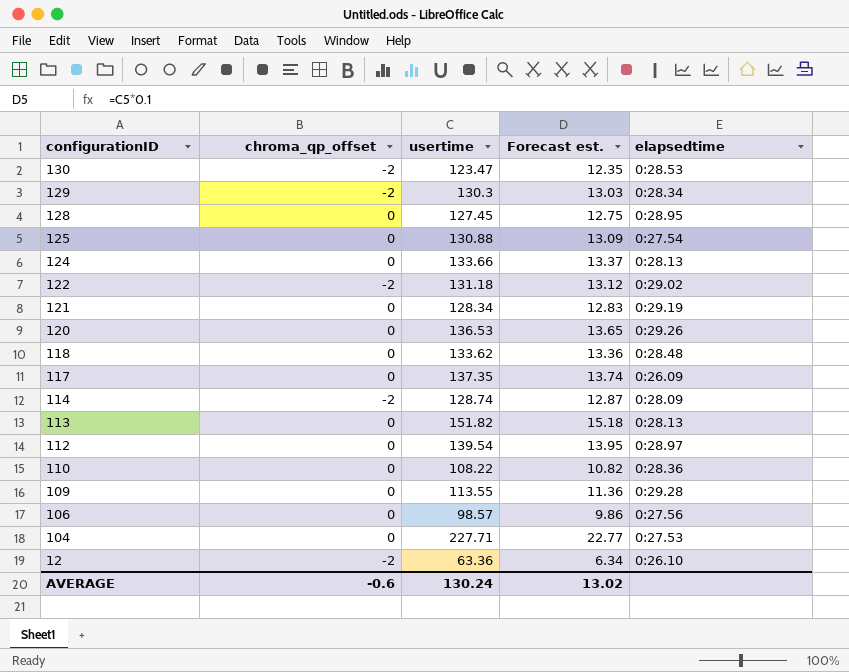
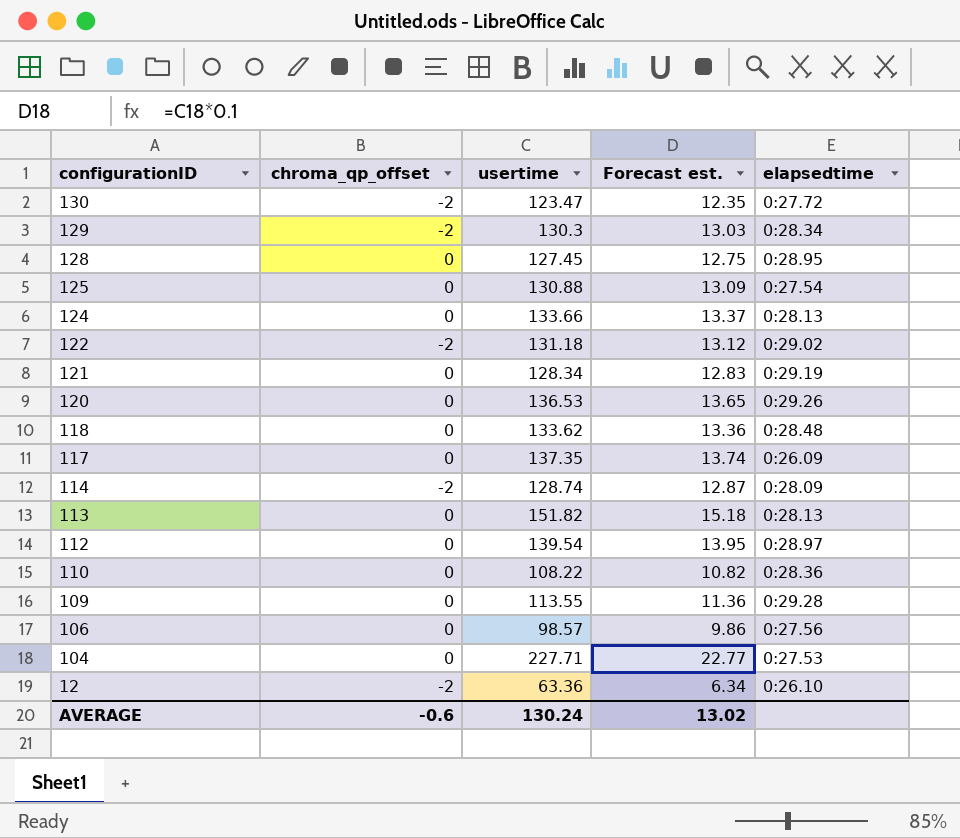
130 | elapsedtime: 0:28.53 -> 0:27.72

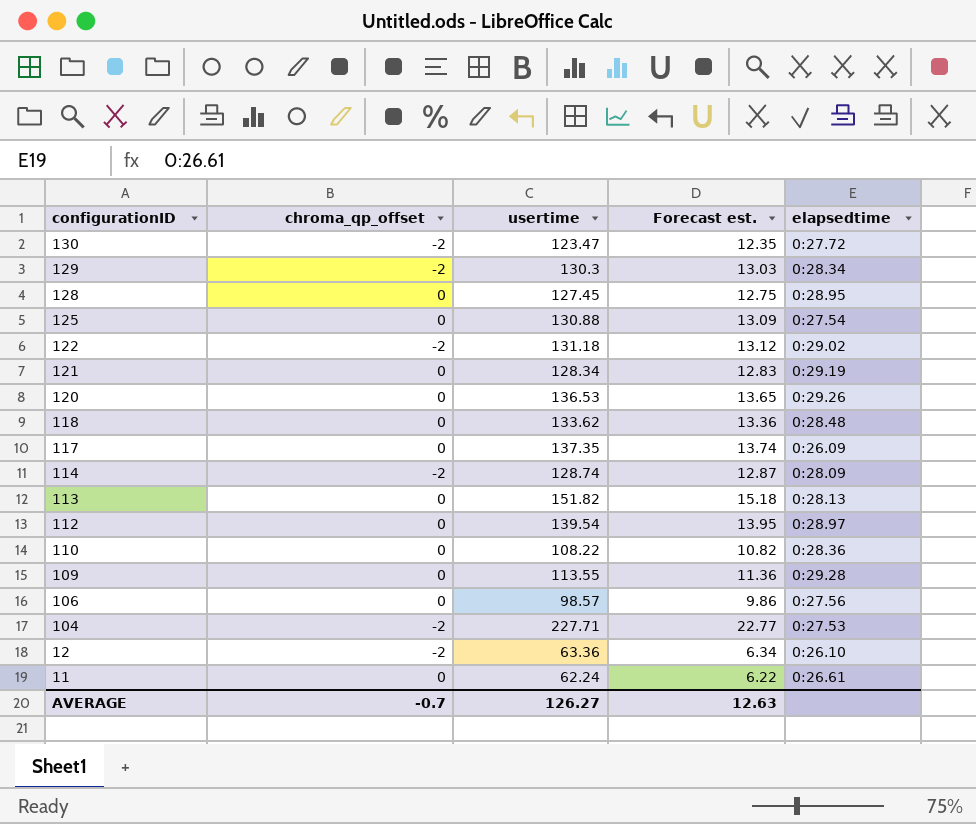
row 124: 0 | 133.66 | 13.37 | 0:28.13 -> none
104 | chroma_qp_offset: 0 -> -2
row 11: none -> 0 | 62.24 | 6.22 | 0:26.61
AVERAGE | chroma_qp_offset: -0.6 -> -0.7
AVERAGE | usertime: 130.24 -> 126.27
AVERAGE | Forecast est.: 13.02 -> 12.63

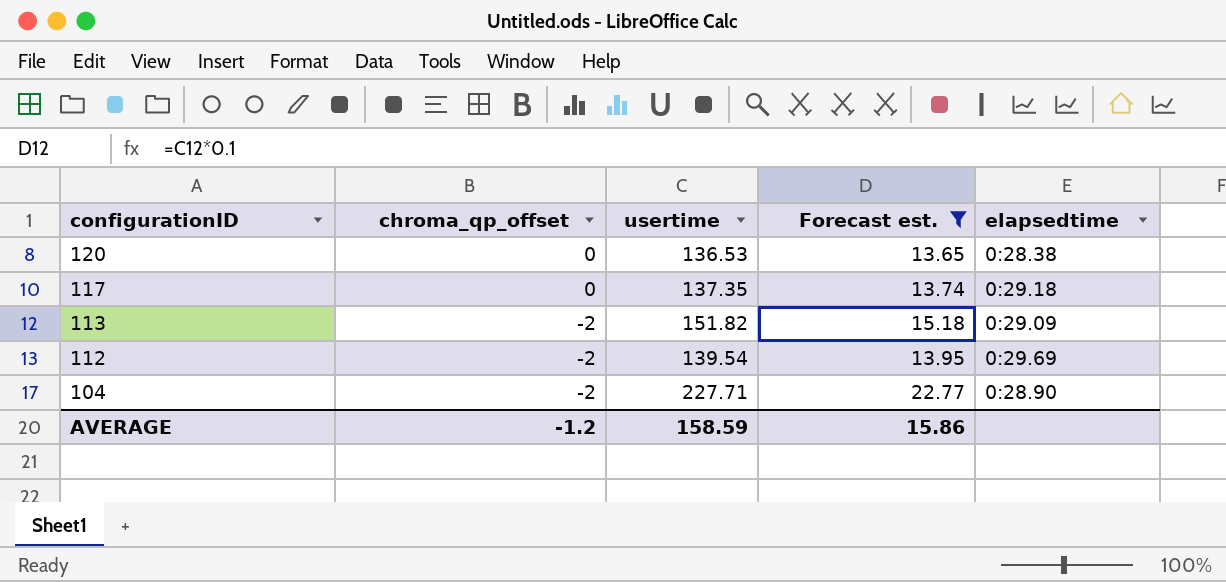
filter: none -> Forecast est. >= 13.65
120 | elapsedtime: 0:29.26 -> 0:28.38
117 | elapsedtime: 0:26.09 -> 0:29.18
113 | chroma_qp_offset: 0 -> -2
113 | elapsedtime: 0:28.13 -> 0:29.09
112 | chroma_qp_offset: 0 -> -2
112 | elapsedtime: 0:28.97 -> 0:29.69
104 | elapsedtime: 0:27.53 -> 0:28.90
AVERAGE | chroma_qp_offset: -0.7 -> -1.2
AVERAGE | usertime: 126.27 -> 158.59
AVERAGE | Forecast est.: 12.63 -> 15.86

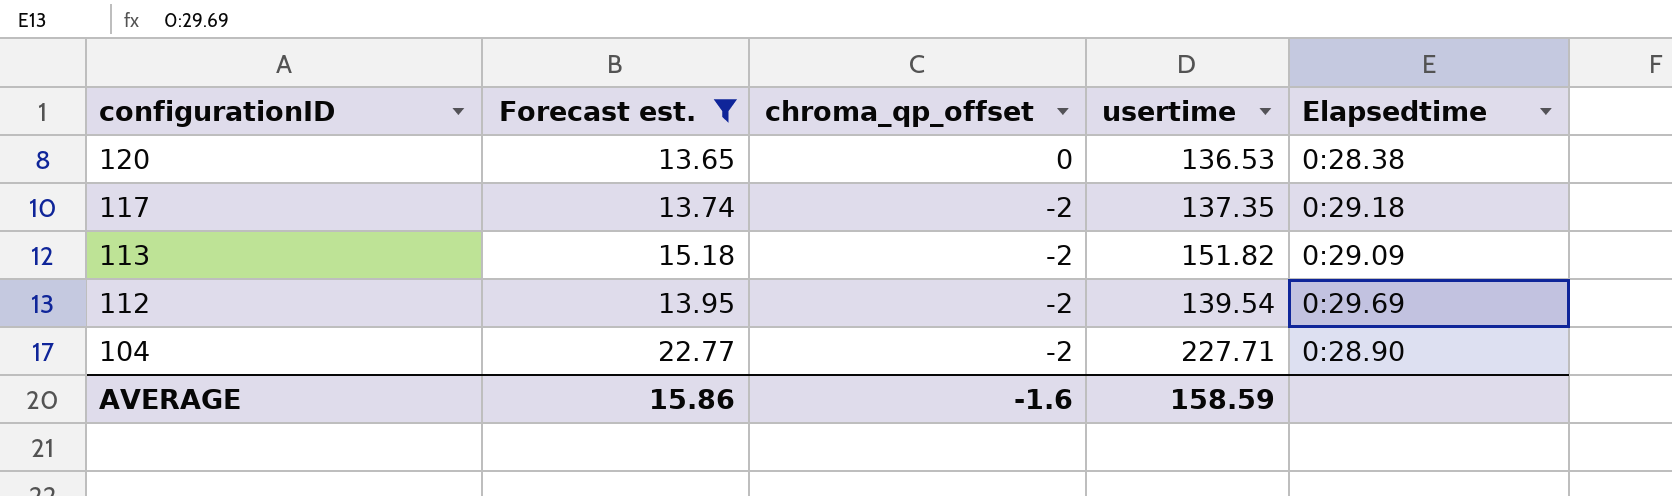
column Forecast est. | position: 4 -> 2
column name: elapsedtime -> Elapsedtime
117 | chroma_qp_offset: 0 -> -2
AVERAGE | chroma_qp_offset: -1.2 -> -1.6

